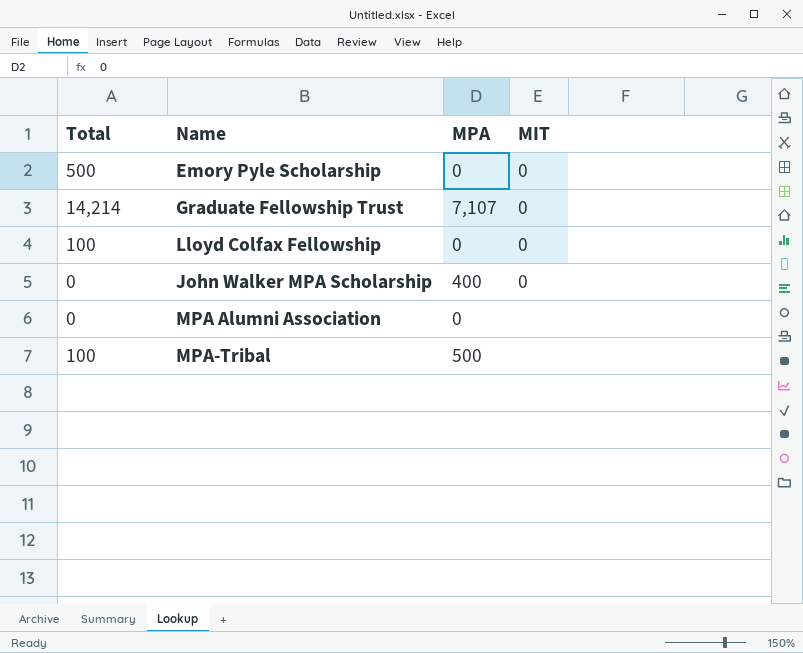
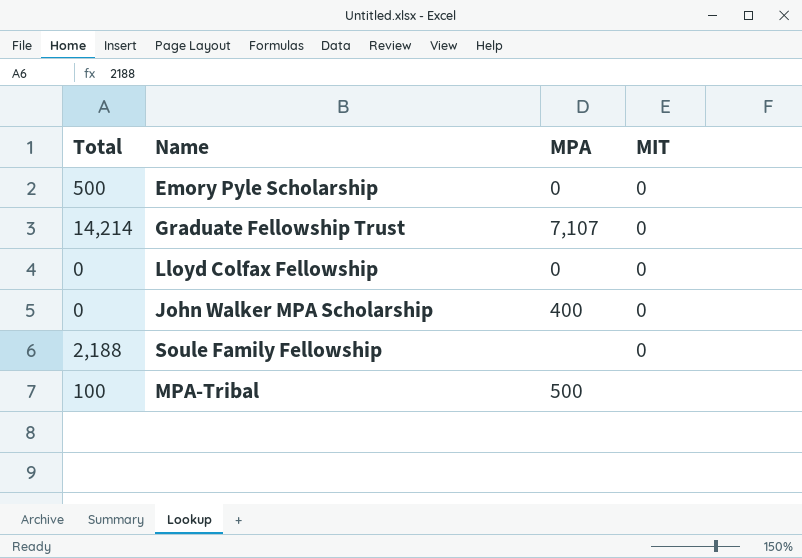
row MPA Alumni Association: 0 | 0 | none -> none
Lloyd Colfax Fellowship | Total: 100 -> 0
row Soule Family Fellowship: none -> 2,188 | none | 0

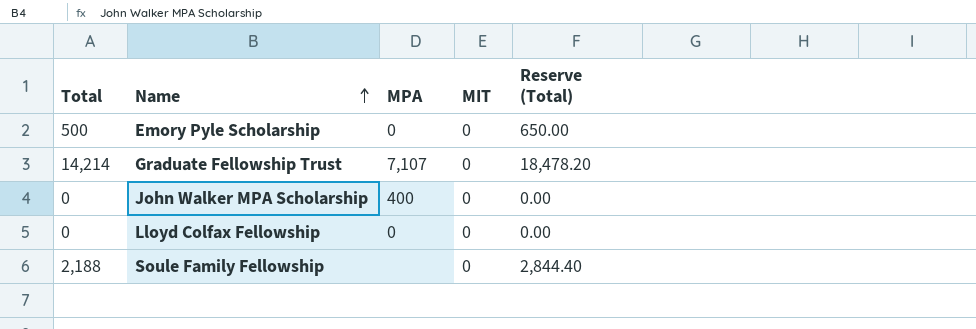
row order: none -> Name ascending
column Reserve (Total) | formula: none -> [Total] * 1.3
row MPA-Tribal: 100 | 500 | none -> none

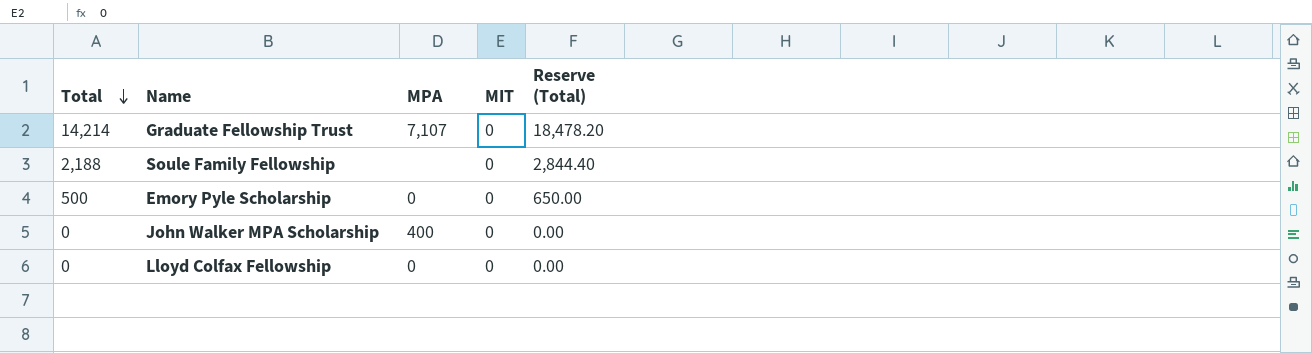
row order: Name ascending -> Total descending

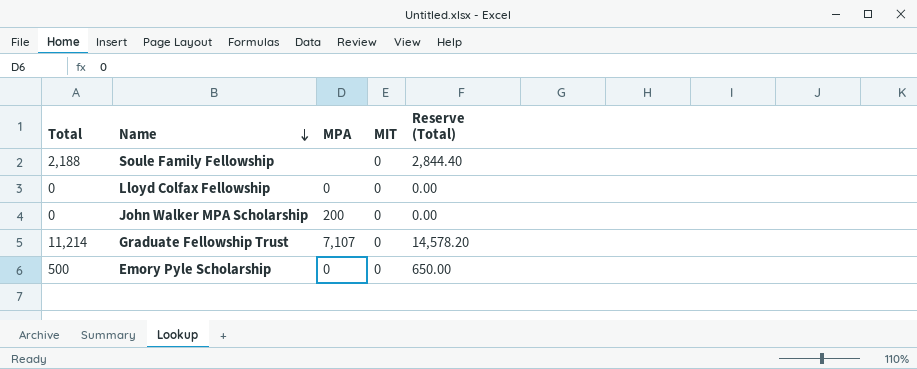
row order: Total descending -> Name descending
John Walker MPA Scholarship | MPA: 400 -> 200
Graduate Fellowship Trust | Total: 14,214 -> 11,214
Graduate Fellowship Trust | Reserve (Total): 18,478.20 -> 14,578.20

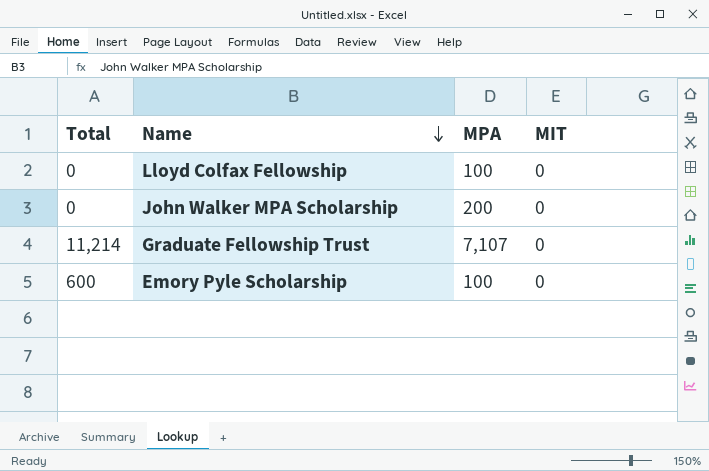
column Reserve (Total) | formula: [Total] * 1.3 -> none
row Soule Family Fellowship: 2,188 | none | 0 | 2,844.40 -> none
Lloyd Colfax Fellowship | MPA: 0 -> 100
Emory Pyle Scholarship | Total: 500 -> 600
Emory Pyle Scholarship | MPA: 0 -> 100

